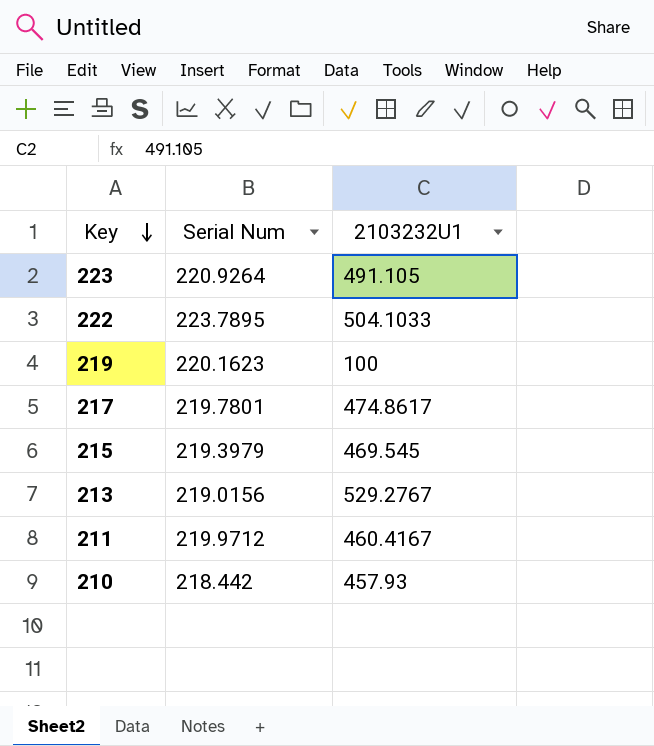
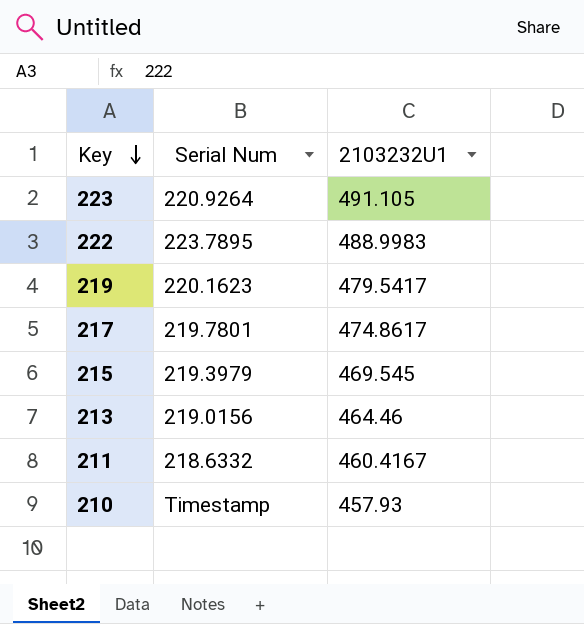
222 | 2103232U1: 504.1033 -> 488.9983
219 | 2103232U1: 100 -> 479.5417
213 | 2103232U1: 529.2767 -> 464.46
211 | Serial Num: 219.9712 -> 218.6332
210 | Serial Num: 218.442 -> Timestamp

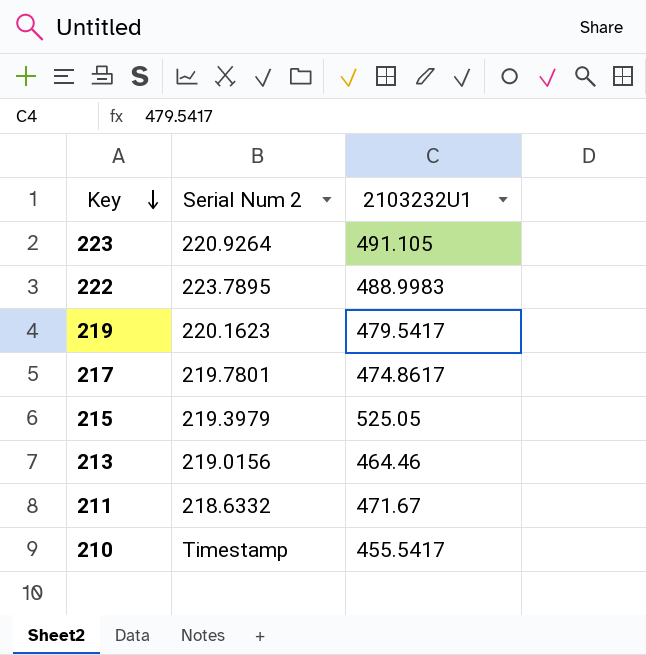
column name: Serial Num -> Serial Num 2
215 | 2103232U1: 469.545 -> 525.05
211 | 2103232U1: 460.4167 -> 471.67
210 | 2103232U1: 457.93 -> 455.5417

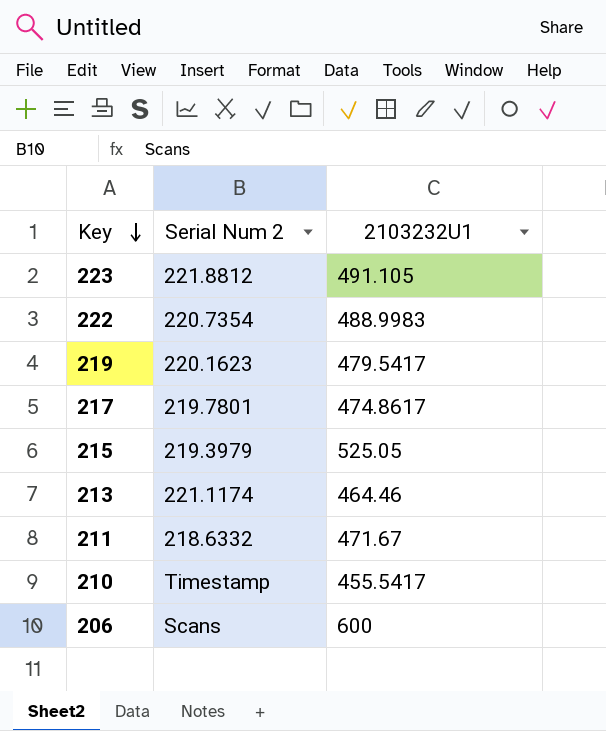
223 | Serial Num 2: 220.9264 -> 221.8812
222 | Serial Num 2: 223.7895 -> 220.7354
213 | Serial Num 2: 219.0156 -> 221.1174
row 206: none -> Scans | 600

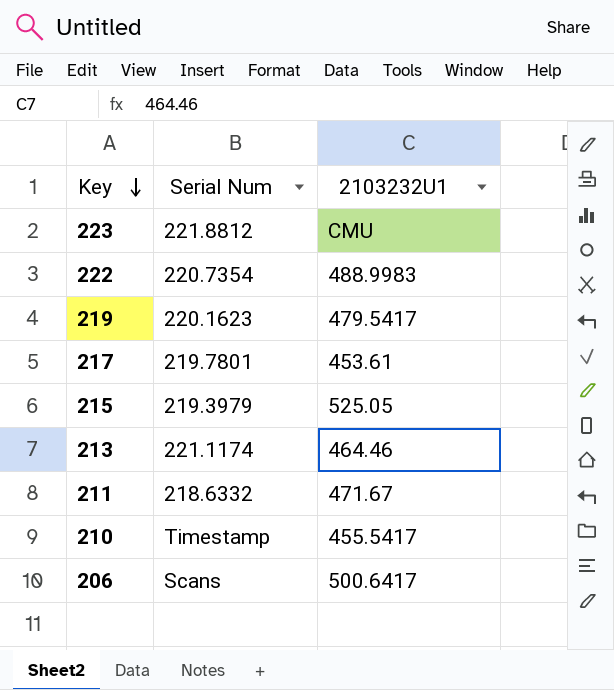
column name: Serial Num 2 -> Serial Num
223 | 2103232U1: 491.105 -> CMU
217 | 2103232U1: 474.8617 -> 453.61
206 | 2103232U1: 600 -> 500.6417

